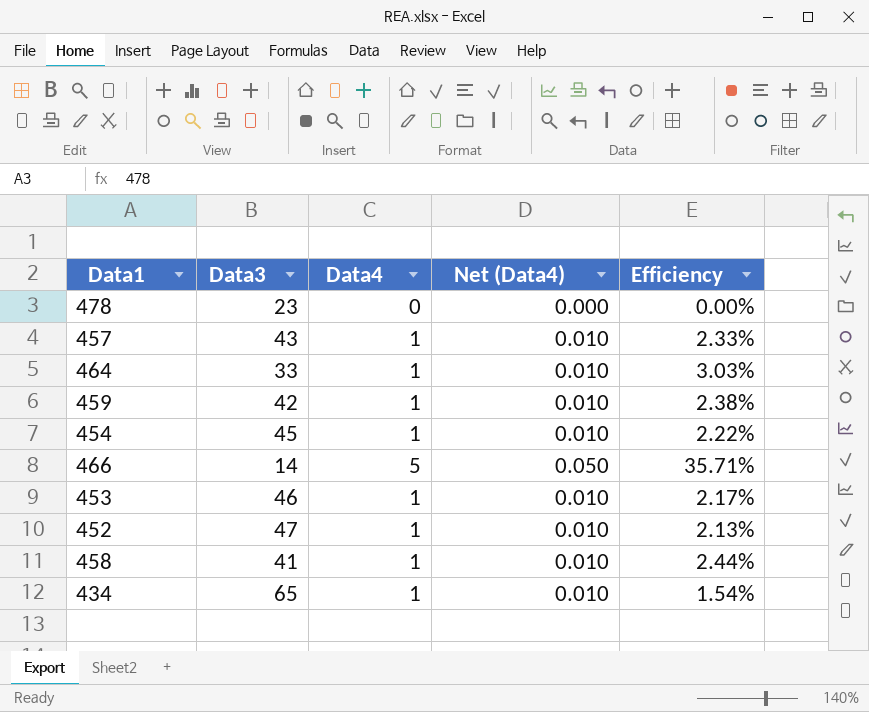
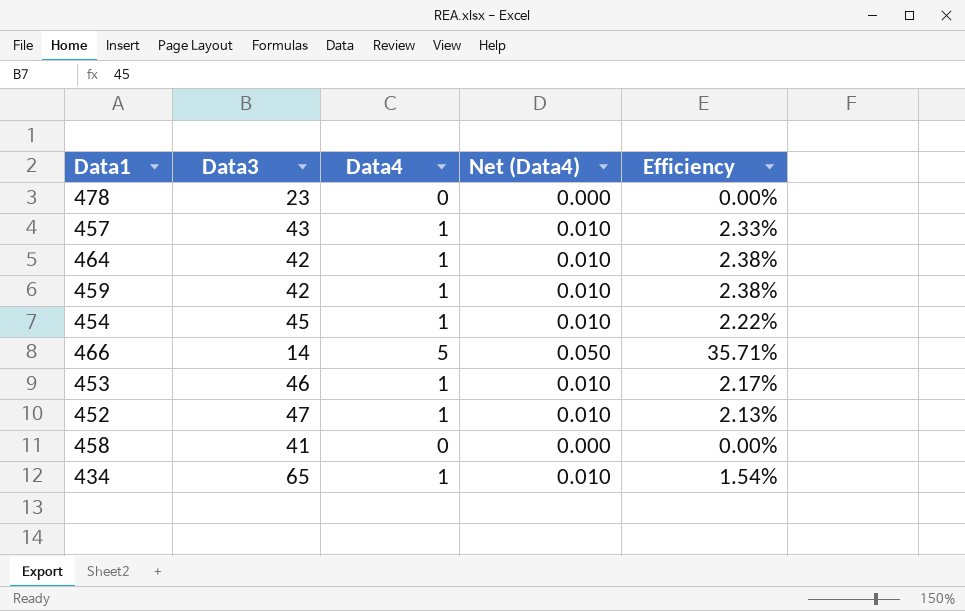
464 | Data3: 33 -> 42
464 | Efficiency: 3.03% -> 2.38%
458 | Data4: 1 -> 0
458 | Net (Data4): 0.010 -> 0.000
458 | Efficiency: 2.44% -> 0.00%

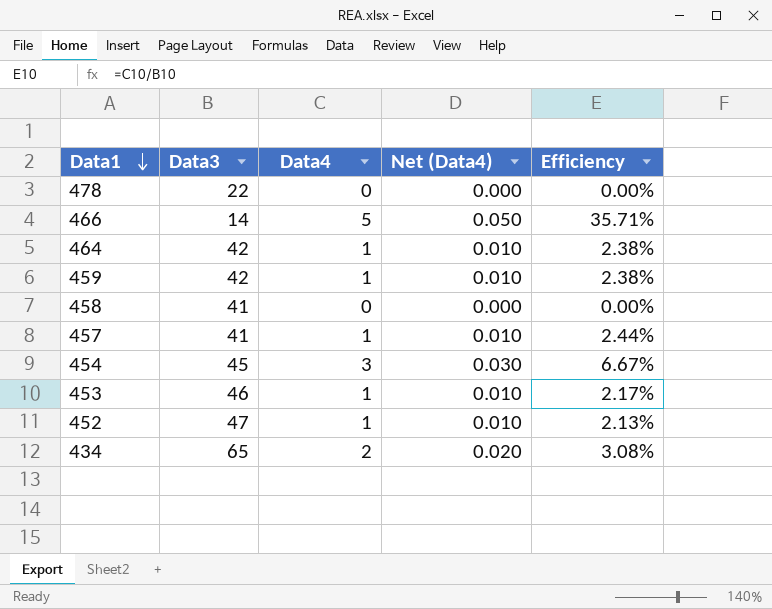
row order: none -> Data1 descending
478 | Data3: 23 -> 22
457 | Data3: 43 -> 41
457 | Efficiency: 2.33% -> 2.44%
454 | Data4: 1 -> 3
454 | Net (Data4): 0.010 -> 0.030
454 | Efficiency: 2.22% -> 6.67%
434 | Data4: 1 -> 2
434 | Net (Data4): 0.010 -> 0.020
434 | Efficiency: 1.54% -> 3.08%

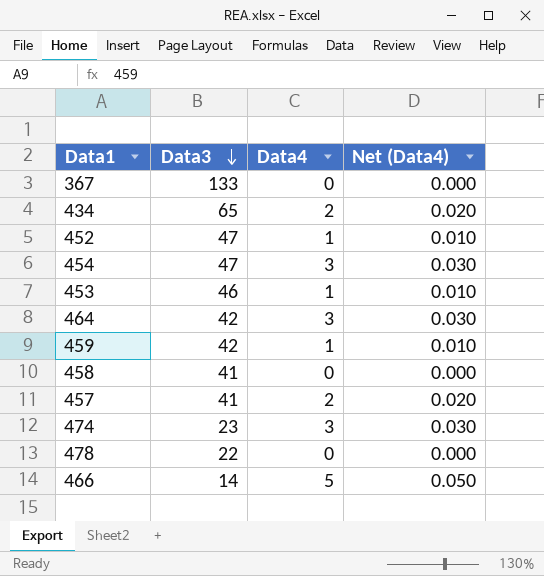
row order: Data1 descending -> Data3 descending
column Efficiency | formula: [Data4] / [Data3] -> none
row 367: none -> 133 | 0 | 0.000
454 | Data3: 45 -> 47
464 | Data4: 1 -> 3
464 | Net (Data4): 0.010 -> 0.030
457 | Data4: 1 -> 2
457 | Net (Data4): 0.010 -> 0.020
row 474: none -> 23 | 3 | 0.030

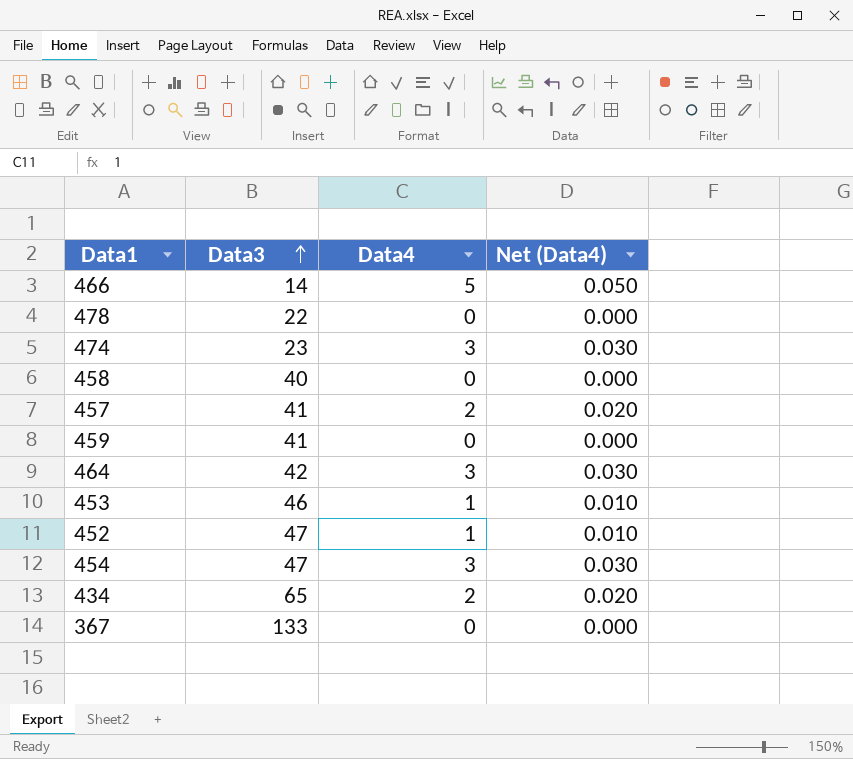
row order: Data3 descending -> Data3 ascending
458 | Data3: 41 -> 40
459 | Data3: 42 -> 41
459 | Data4: 1 -> 0
459 | Net (Data4): 0.010 -> 0.000

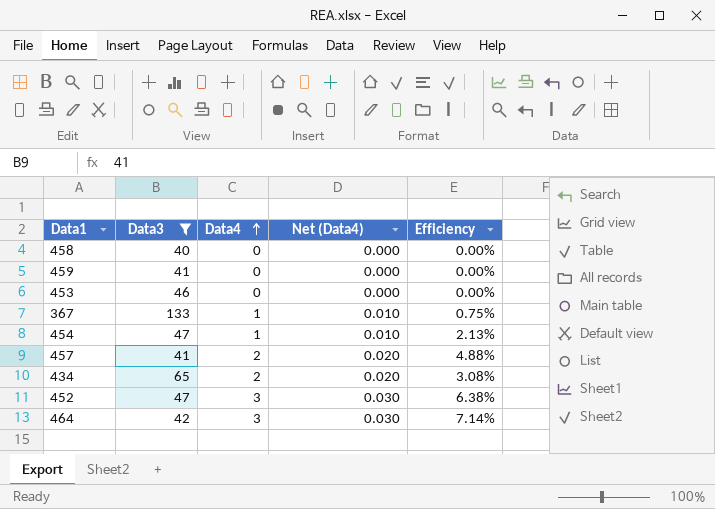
filter: none -> Data3 >= 40
row order: Data3 ascending -> Data4 ascending
column Efficiency | formula: none -> [Data4] / [Data3]
453 | Data4: 1 -> 0
453 | Net (Data4): 0.010 -> 0.000
367 | Data4: 0 -> 1
367 | Net (Data4): 0.000 -> 0.010
454 | Data4: 3 -> 1
454 | Net (Data4): 0.030 -> 0.010
452 | Data4: 1 -> 3
452 | Net (Data4): 0.010 -> 0.030

